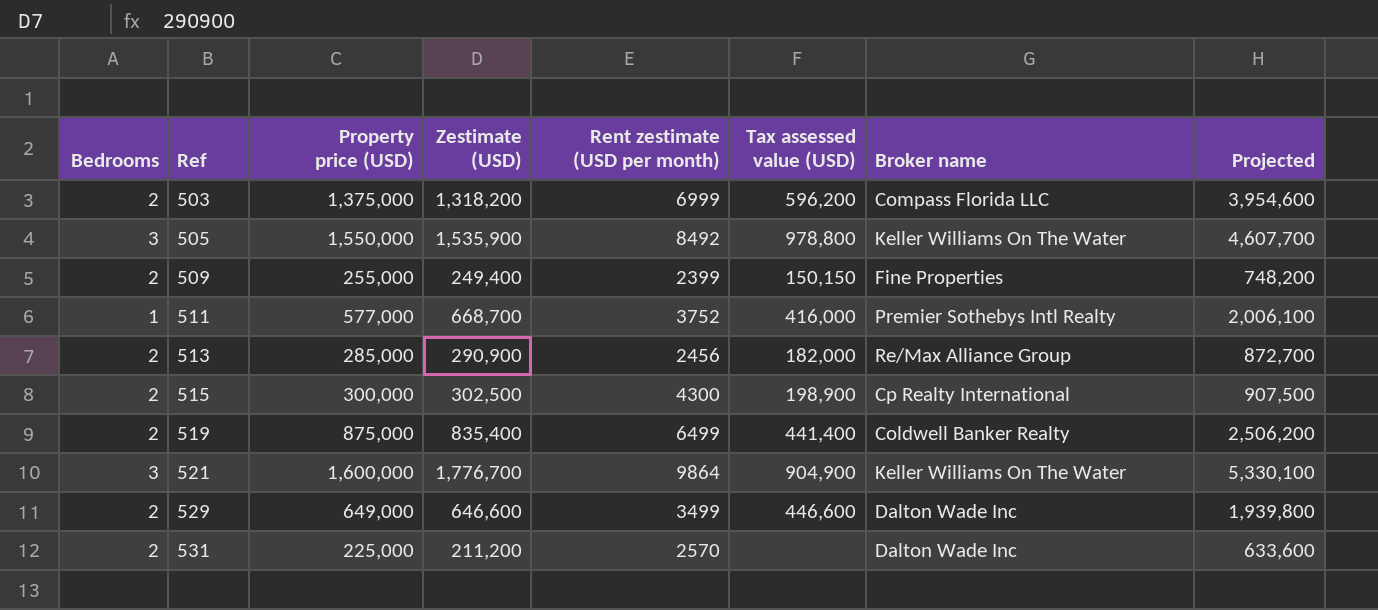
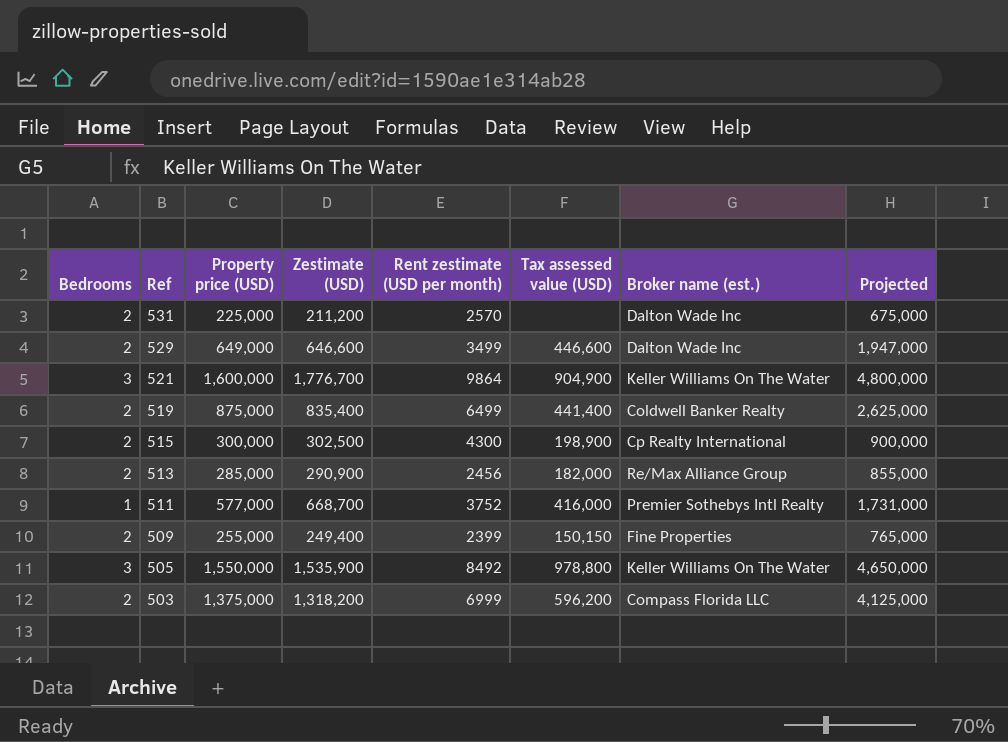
row order: Ref ascending -> Ref descending
column name: Broker name -> Broker name (est.)
column Projected | formula: [Zestimate (USD)] * 3 -> [Property price (USD)] * 3

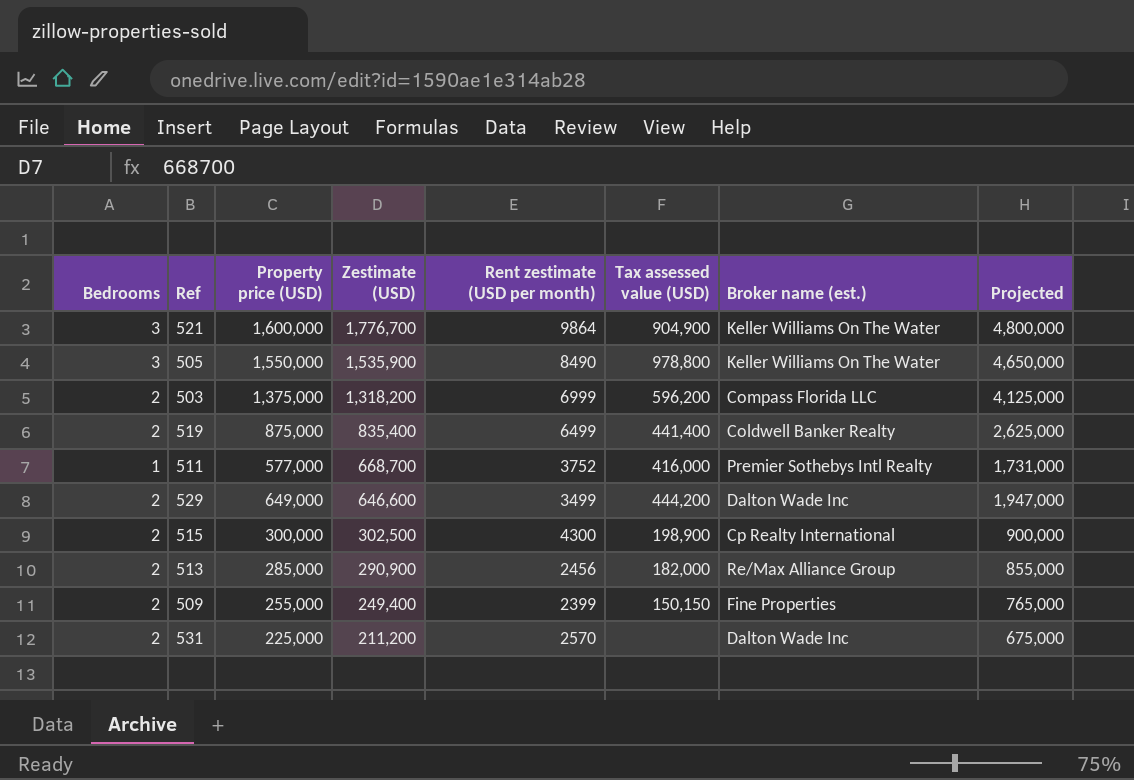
row order: Ref descending -> Zestimate (USD) descending
505 | Rent zestimate (USD per month): 8492 -> 8490
529 | Tax assessed value (USD): 446,600 -> 444,200

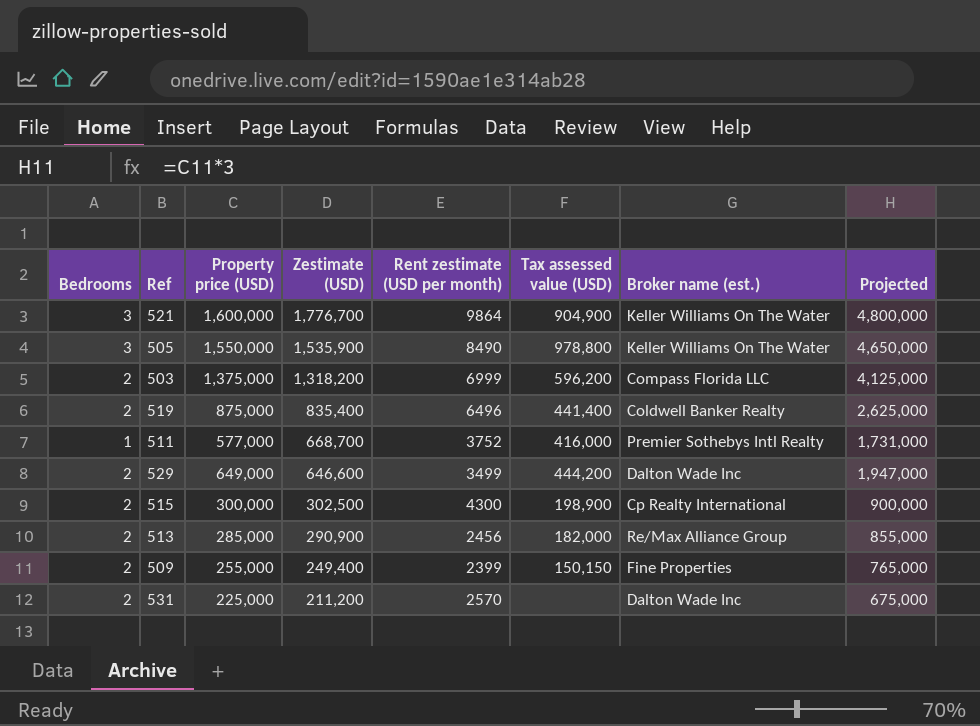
519 | Rent zestimate (USD per month): 6499 -> 6496

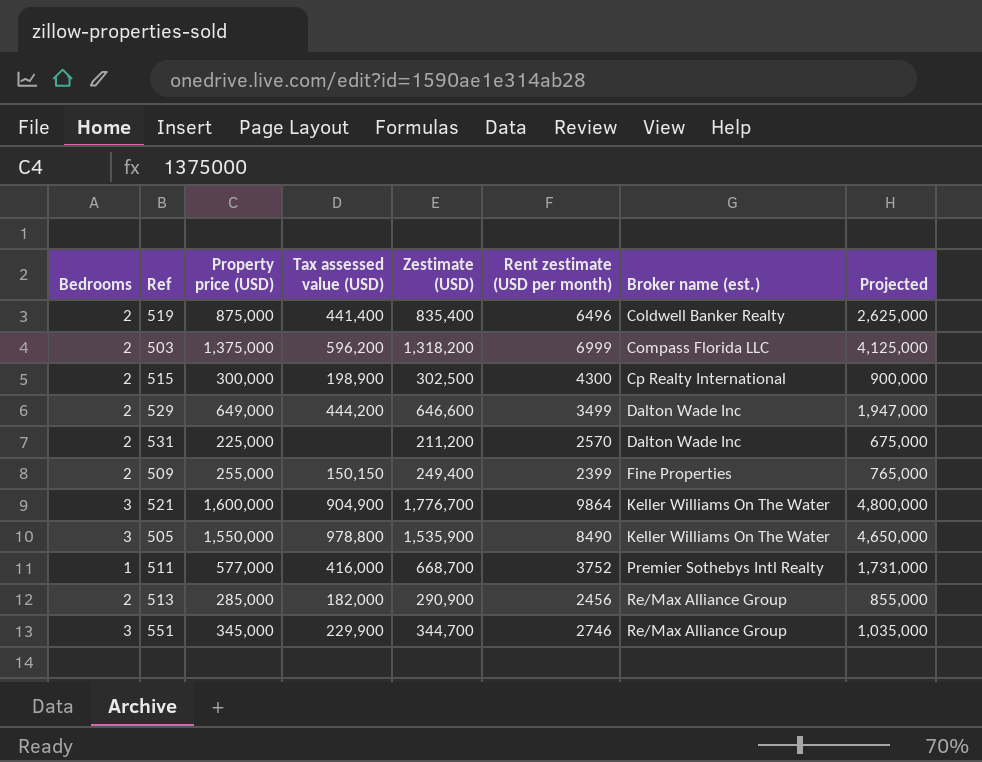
row order: Zestimate (USD) descending -> Broker name (est.) ascending
column Tax assessed value (USD) | position: 6 -> 4
row 551: none -> 3 | 345,000 | 229,900 | 344,700 | 2746 | Re/Max Alliance Group | 1,035,000

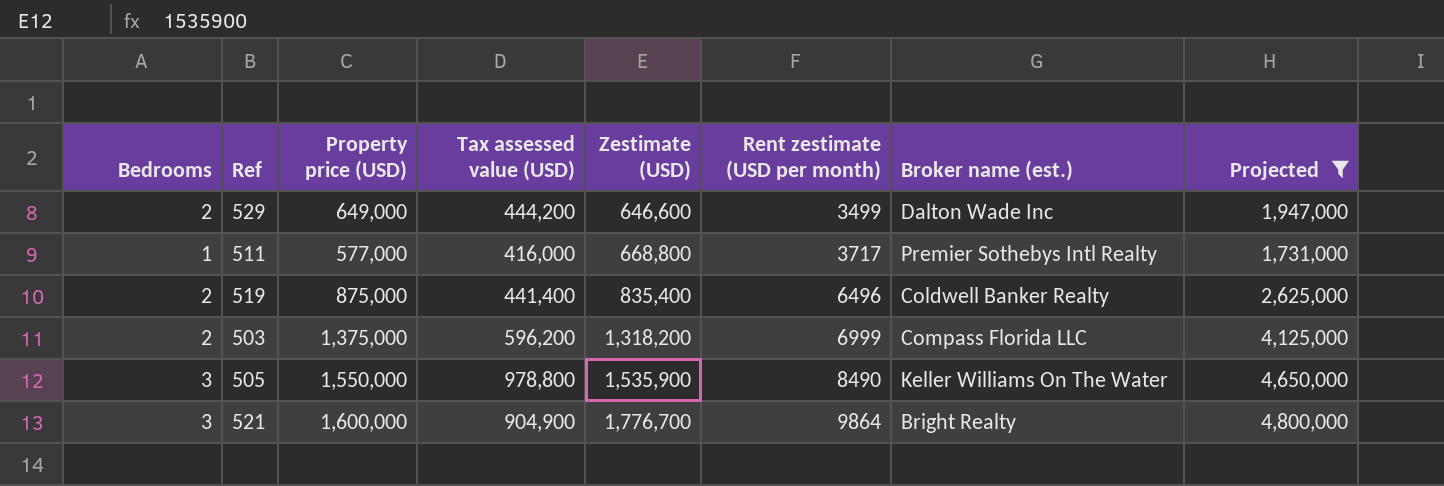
filter: none -> Projected >= 1,731,000
row order: Broker name (est.) ascending -> Zestimate (USD) ascending
511 | Zestimate (USD): 668,700 -> 668,800
511 | Rent zestimate (USD per month): 3752 -> 3717
521 | Broker name (est.): Keller Williams On The Water -> Bright Realty

